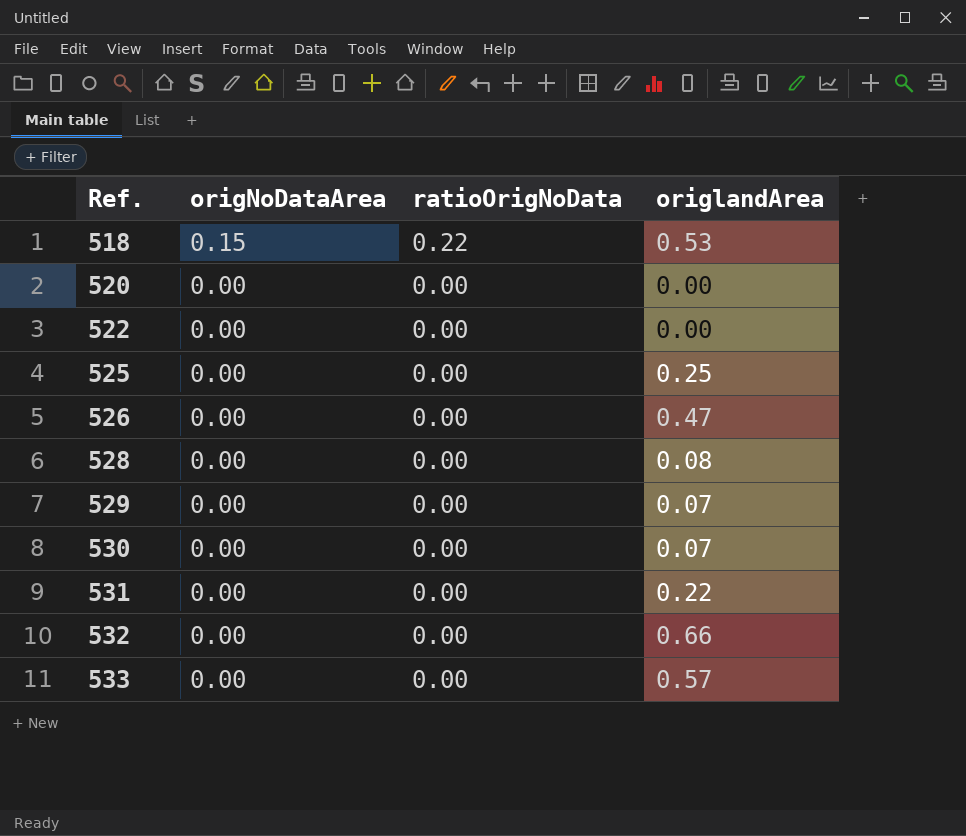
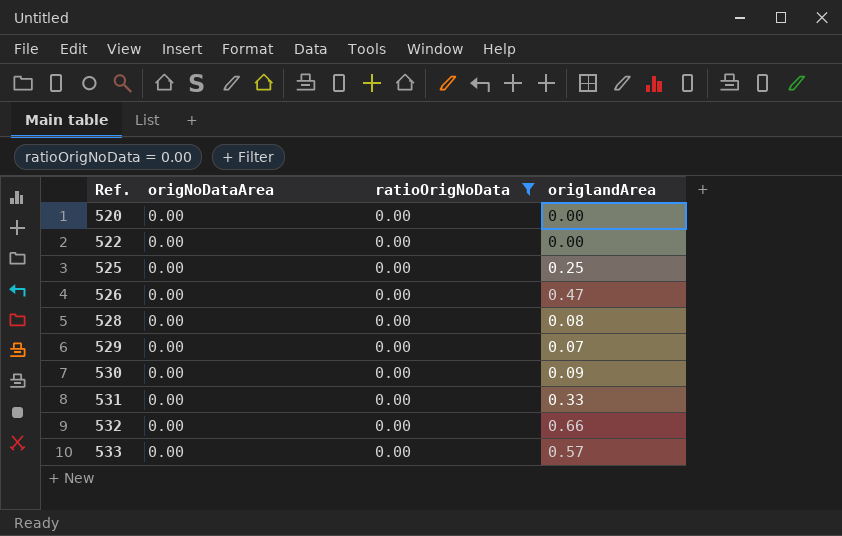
filter: none -> ratioOrigNoData = 0.00
530 | origlandArea: 0.07 -> 0.09
531 | origlandArea: 0.22 -> 0.33

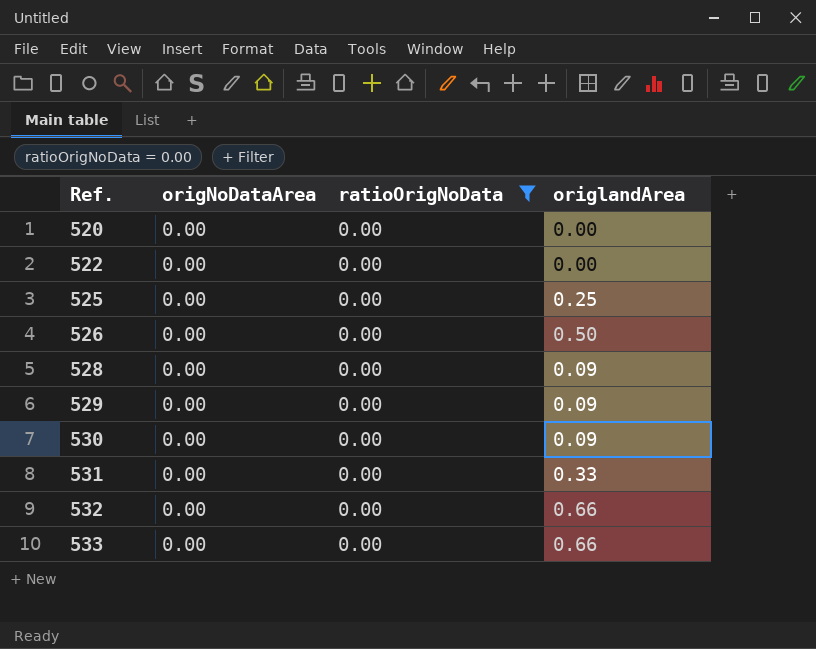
526 | origlandArea: 0.47 -> 0.50
528 | origlandArea: 0.08 -> 0.09
529 | origlandArea: 0.07 -> 0.09
533 | origlandArea: 0.57 -> 0.66

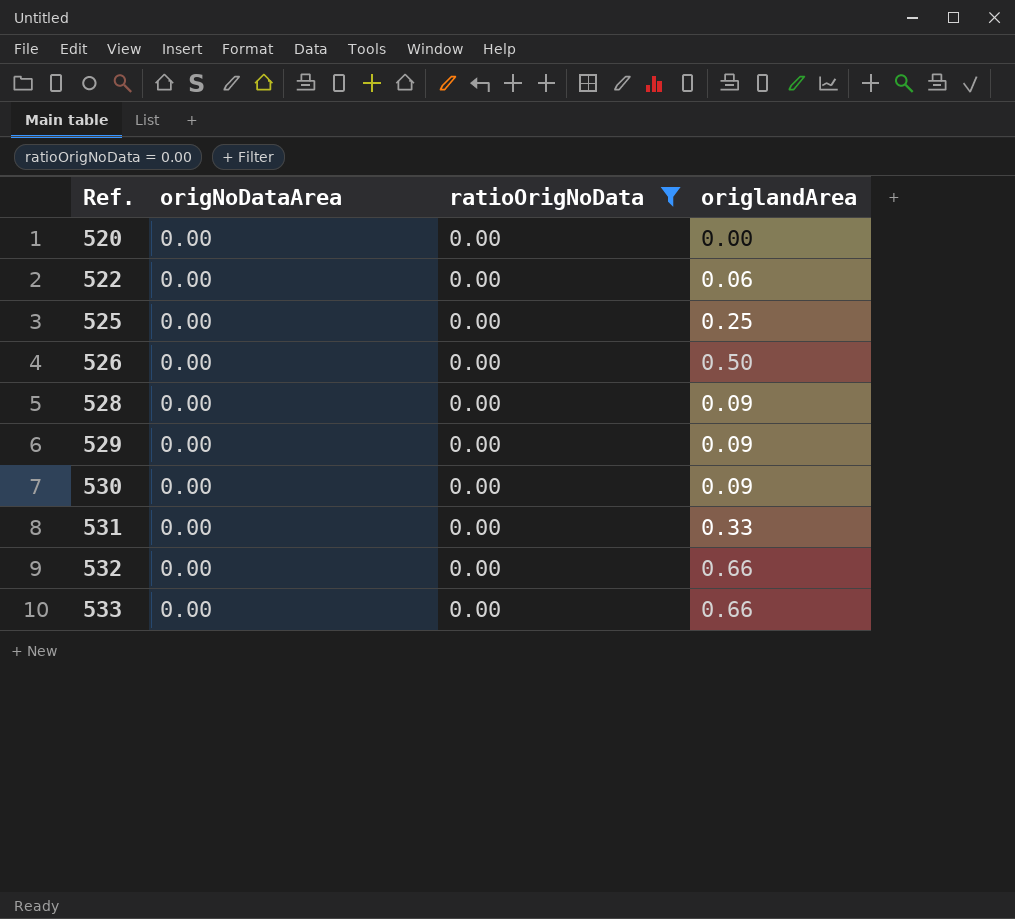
522 | origlandArea: 0.00 -> 0.06

